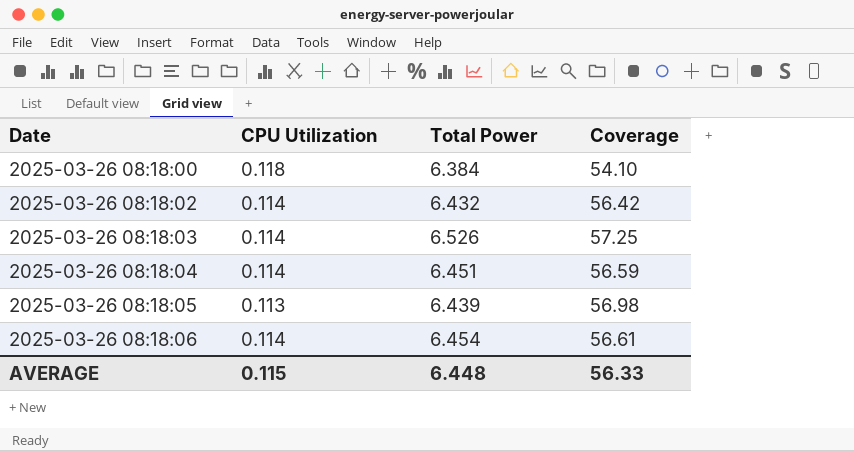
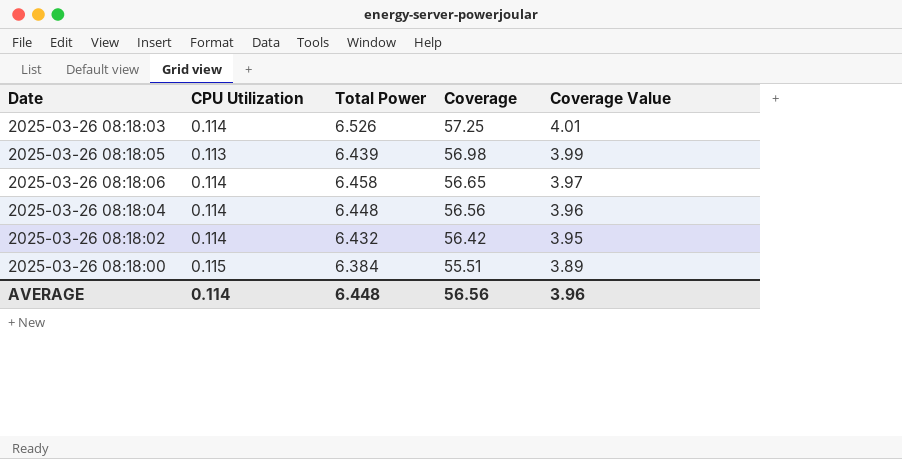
row order: Date ascending -> Coverage descending
column Coverage Value | formula: none -> [Coverage] * 0.07
2025-03-26 08:18:06 | Total Power: 6.454 -> 6.458
2025-03-26 08:18:06 | Coverage: 56.61 -> 56.65
2025-03-26 08:18:04 | Total Power: 6.451 -> 6.448
2025-03-26 08:18:04 | Coverage: 56.59 -> 56.56
2025-03-26 08:18:00 | CPU Utilization: 0.118 -> 0.115
2025-03-26 08:18:00 | Coverage: 54.10 -> 55.51
AVERAGE | CPU Utilization: 0.115 -> 0.114
AVERAGE | Coverage: 56.33 -> 56.56

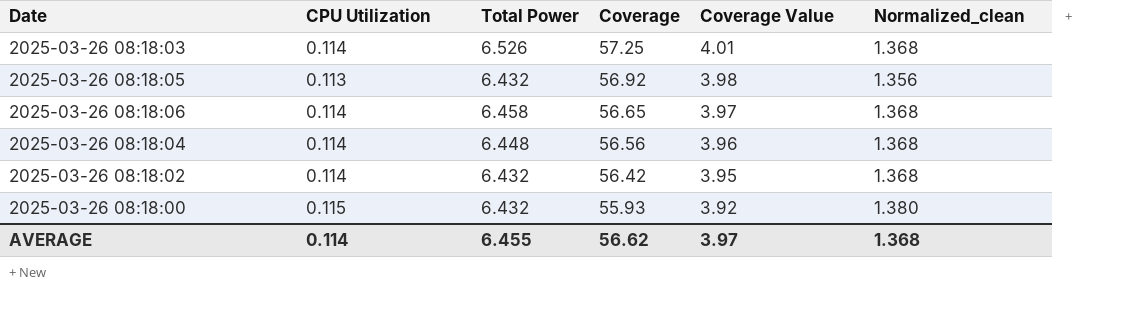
column Normalized_clean | formula: none -> [CPU Utilization] * 12
2025-03-26 08:18:05 | Total Power: 6.439 -> 6.432
2025-03-26 08:18:05 | Coverage: 56.98 -> 56.92
2025-03-26 08:18:05 | Coverage Value: 3.99 -> 3.98
2025-03-26 08:18:00 | Total Power: 6.384 -> 6.432
2025-03-26 08:18:00 | Coverage: 55.51 -> 55.93
2025-03-26 08:18:00 | Coverage Value: 3.89 -> 3.92
AVERAGE | Total Power: 6.448 -> 6.455
AVERAGE | Coverage: 56.56 -> 56.62
AVERAGE | Coverage Value: 3.96 -> 3.97

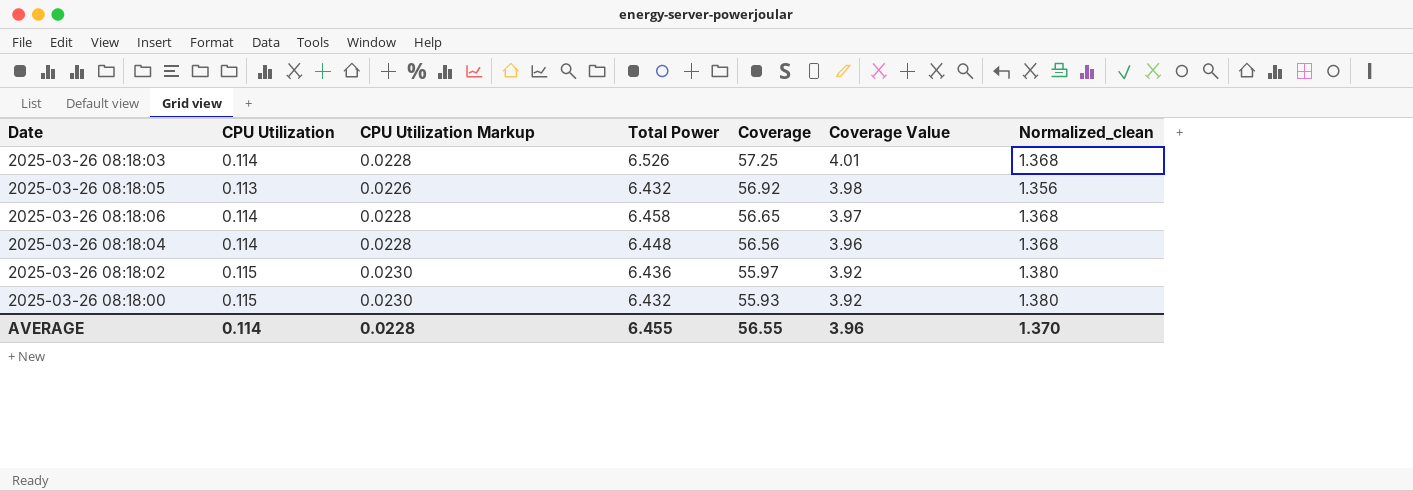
column CPU Utilization Markup | formula: none -> [CPU Utilization] * 0.2
2025-03-26 08:18:02 | CPU Utilization: 0.114 -> 0.115
2025-03-26 08:18:02 | Total Power: 6.432 -> 6.436
2025-03-26 08:18:02 | Coverage: 56.42 -> 55.97
2025-03-26 08:18:02 | Coverage Value: 3.95 -> 3.92
2025-03-26 08:18:02 | Normalized_clean: 1.368 -> 1.380
AVERAGE | Coverage: 56.62 -> 56.55
AVERAGE | Coverage Value: 3.97 -> 3.96
AVERAGE | Normalized_clean: 1.368 -> 1.370

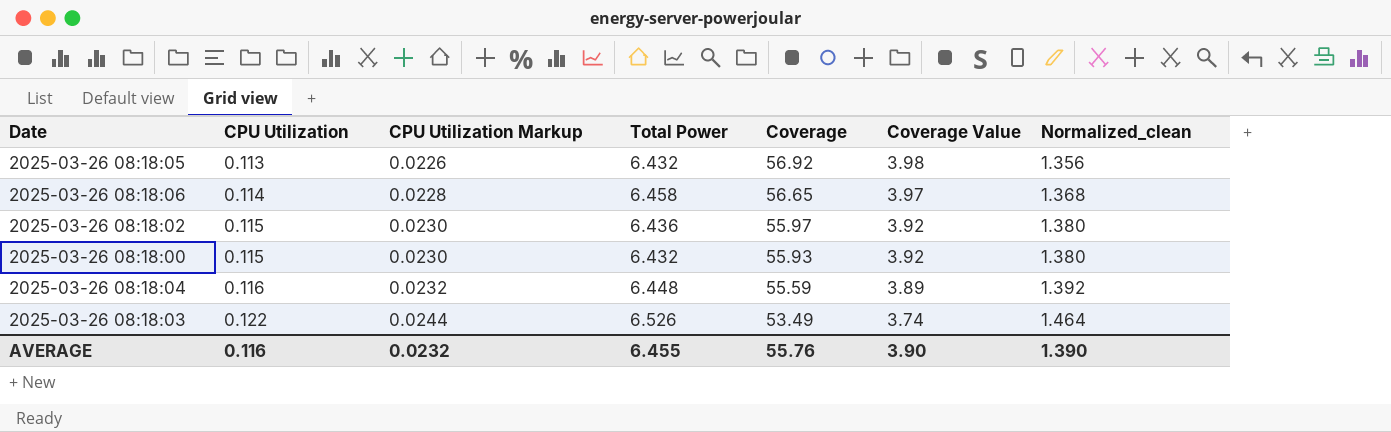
row order: Coverage descending -> CPU Utilization ascending
2025-03-26 08:18:04 | CPU Utilization: 0.114 -> 0.116
2025-03-26 08:18:04 | CPU Utilization Markup: 0.0228 -> 0.0232
2025-03-26 08:18:04 | Coverage: 56.56 -> 55.59
2025-03-26 08:18:04 | Coverage Value: 3.96 -> 3.89
2025-03-26 08:18:04 | Normalized_clean: 1.368 -> 1.392
2025-03-26 08:18:03 | CPU Utilization: 0.114 -> 0.122
2025-03-26 08:18:03 | CPU Utilization Markup: 0.0228 -> 0.0244
2025-03-26 08:18:03 | Coverage: 57.25 -> 53.49
2025-03-26 08:18:03 | Coverage Value: 4.01 -> 3.74
2025-03-26 08:18:03 | Normalized_clean: 1.368 -> 1.464
AVERAGE | CPU Utilization: 0.114 -> 0.116
AVERAGE | CPU Utilization Markup: 0.0228 -> 0.0232
AVERAGE | Coverage: 56.55 -> 55.76
AVERAGE | Coverage Value: 3.96 -> 3.90
AVERAGE | Normalized_clean: 1.370 -> 1.390

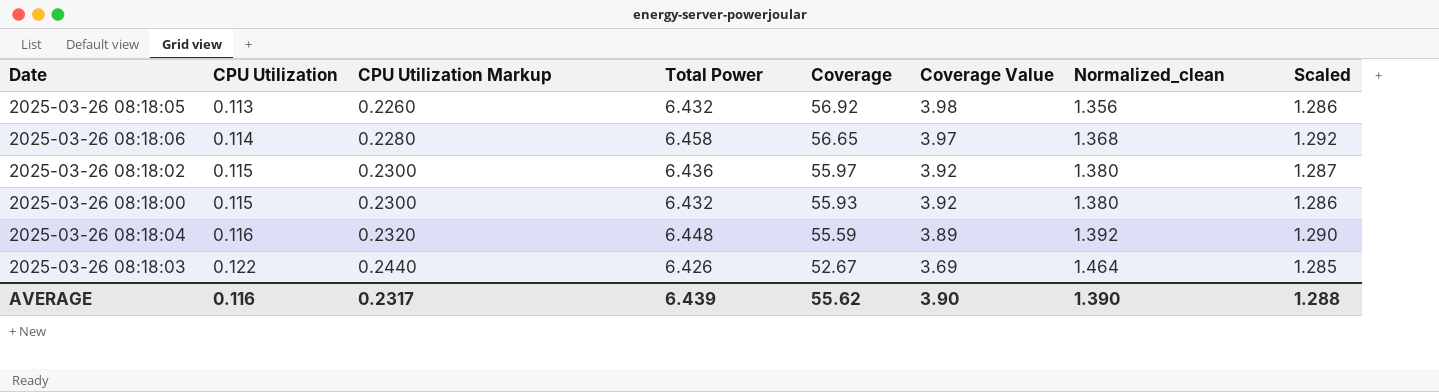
column CPU Utilization Markup | formula: [CPU Utilization] * 0.2 -> [CPU Utilization] * 2
column Scaled | formula: none -> [Total Power] * 0.2
2025-03-26 08:18:03 | Total Power: 6.526 -> 6.426
2025-03-26 08:18:03 | Coverage: 53.49 -> 52.67
2025-03-26 08:18:03 | Coverage Value: 3.74 -> 3.69
AVERAGE | CPU Utilization Markup: 0.0232 -> 0.2317
AVERAGE | Total Power: 6.455 -> 6.439
AVERAGE | Coverage: 55.76 -> 55.62

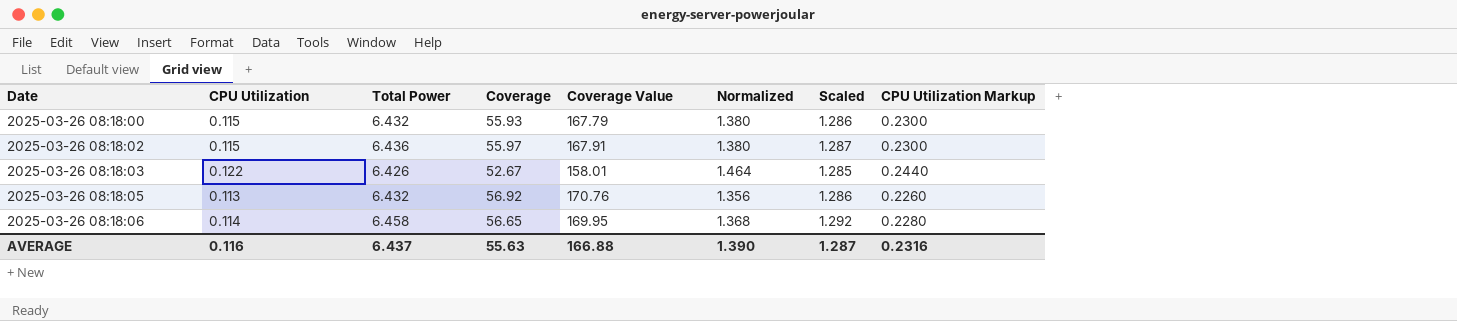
row order: CPU Utilization ascending -> Date ascending
column Coverage Value | formula: [Coverage] * 0.07 -> [Coverage] * 3
column name: Normalized_clean -> Normalized
column CPU Utilization Markup | position: 3 -> 8
row 2025-03-26 08:18:04: 0.116 | 0.2320 | 6.448 | 55.59 | 3.89 | 1.392 | 1.290 -> none
AVERAGE | Total Power: 6.439 -> 6.437
AVERAGE | Coverage: 55.62 -> 55.63
AVERAGE | Coverage Value: 3.90 -> 166.88
AVERAGE | Scaled: 1.288 -> 1.287
AVERAGE | CPU Utilization Markup: 0.2317 -> 0.2316

